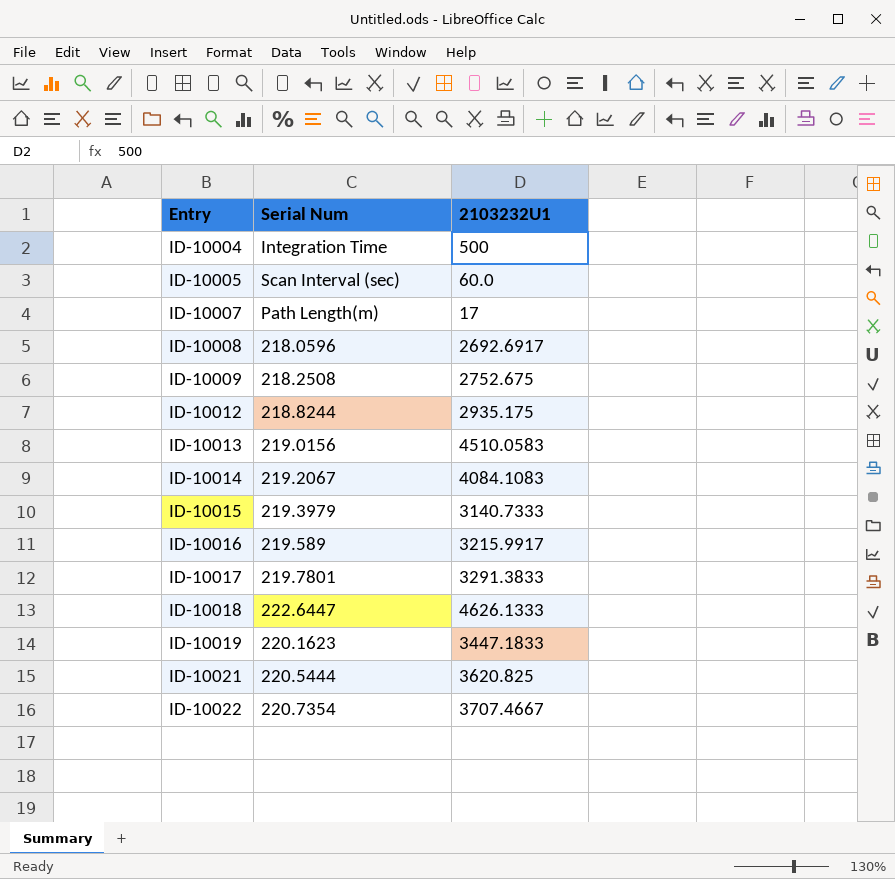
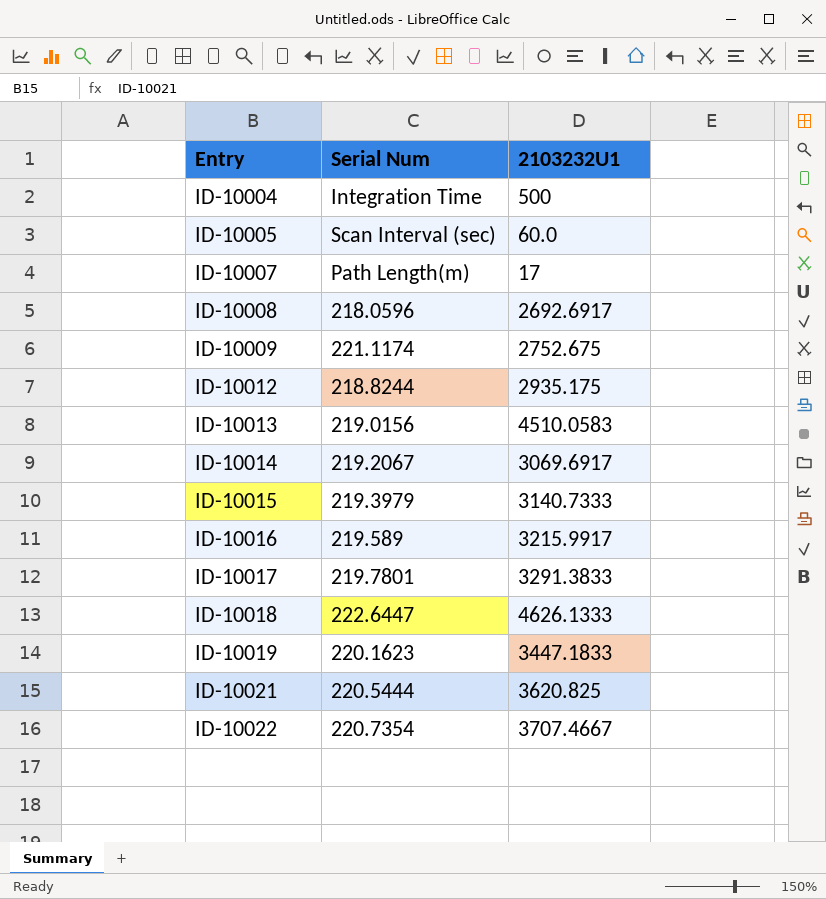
ID-10009 | Serial Num: 218.2508 -> 221.1174
ID-10014 | 2103232U1: 4084.1083 -> 3069.6917

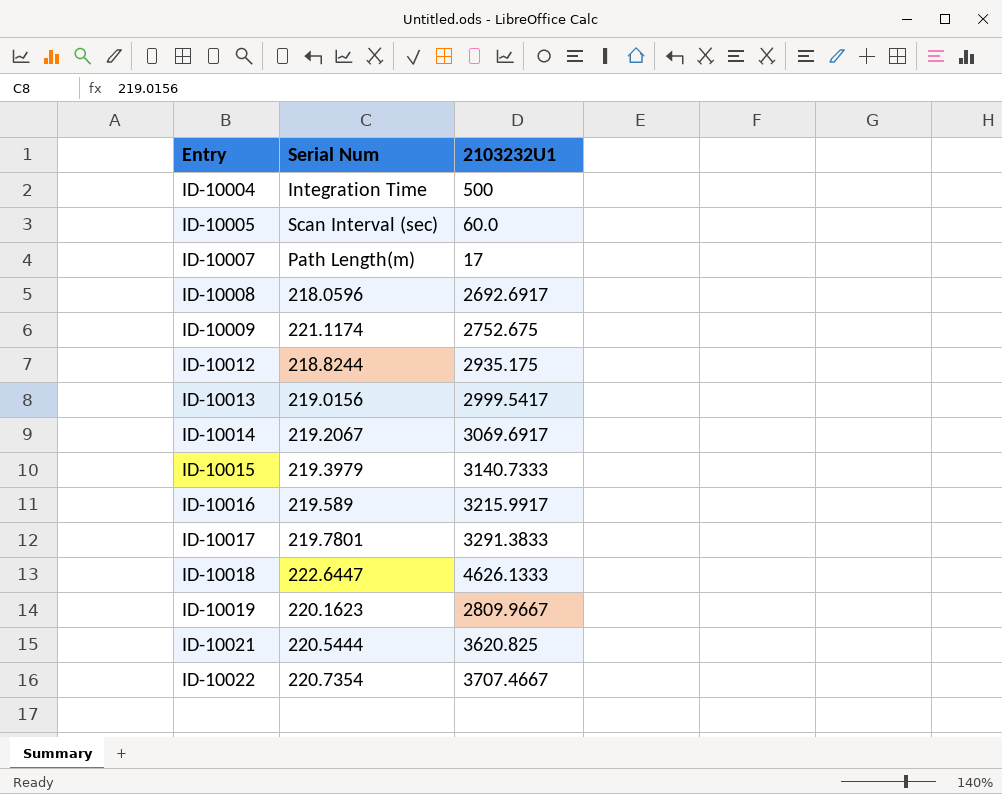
ID-10013 | 2103232U1: 4510.0583 -> 2999.5417
ID-10019 | 2103232U1: 3447.1833 -> 2809.9667

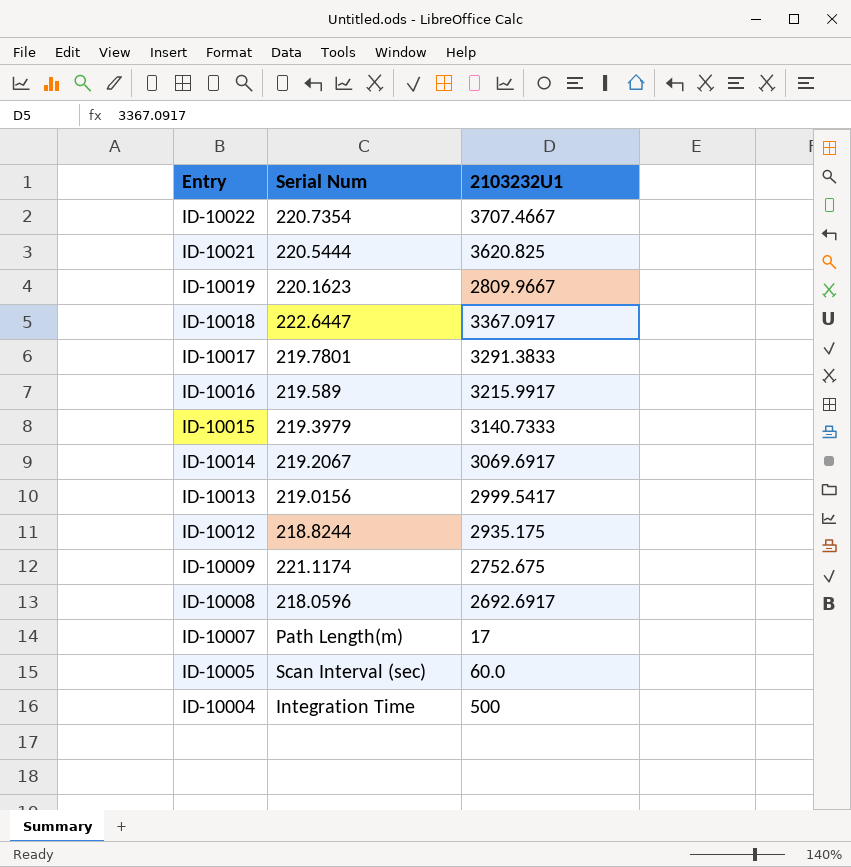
row order: Entry ascending -> Entry descending
ID-10018 | 2103232U1: 4626.1333 -> 3367.0917

